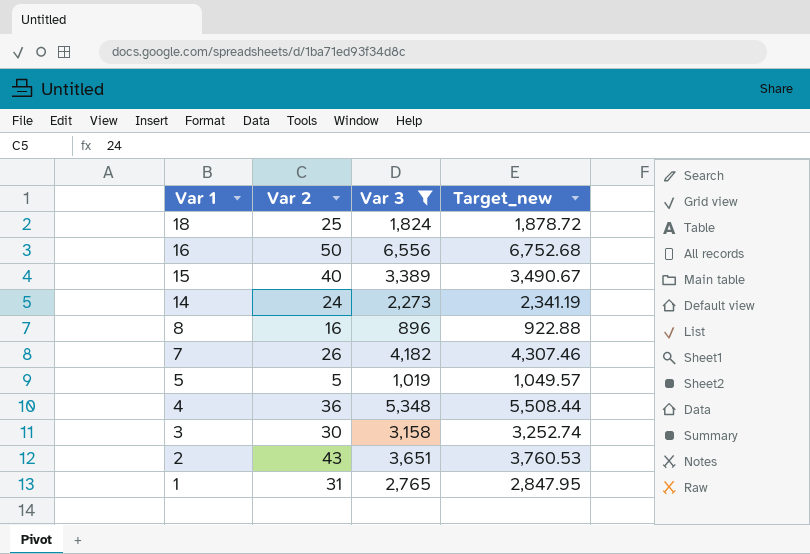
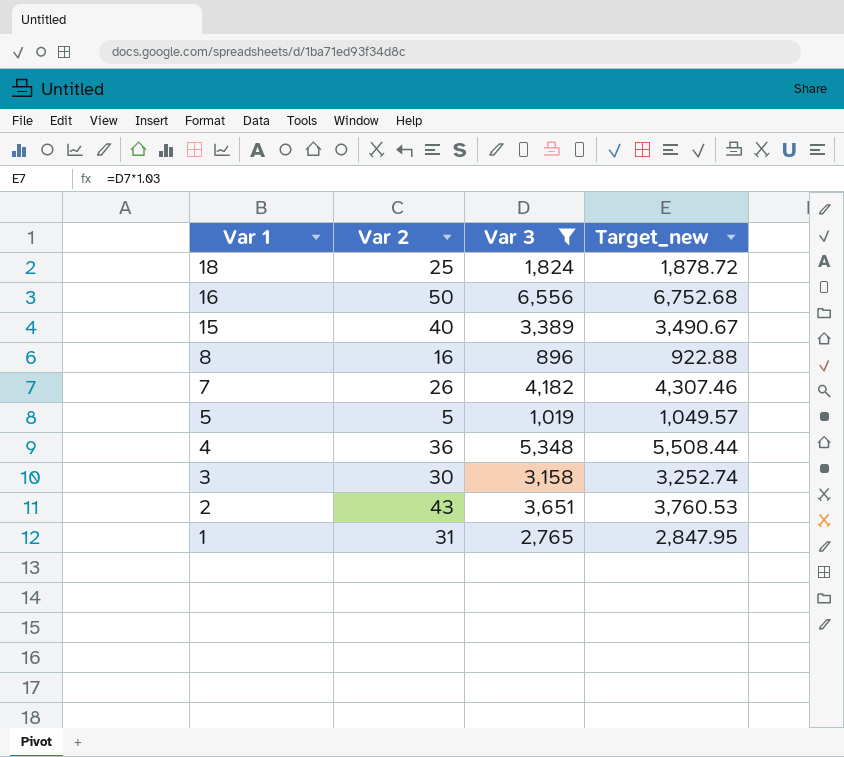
row 14: 24 | 2,273 | 2,341.19 -> none

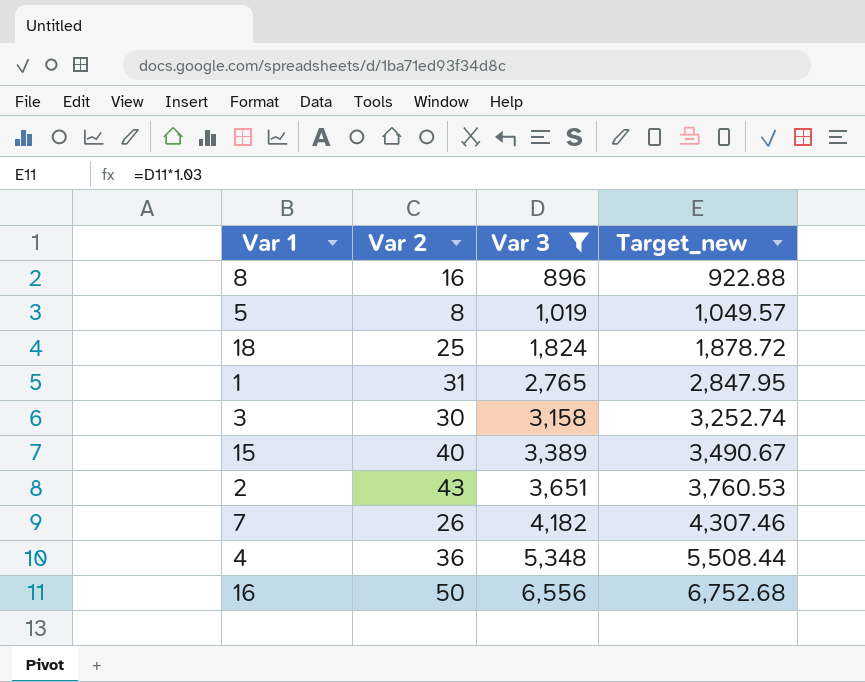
row order: Var 1 descending -> Var 3 ascending
5 | Var 2: 5 -> 8

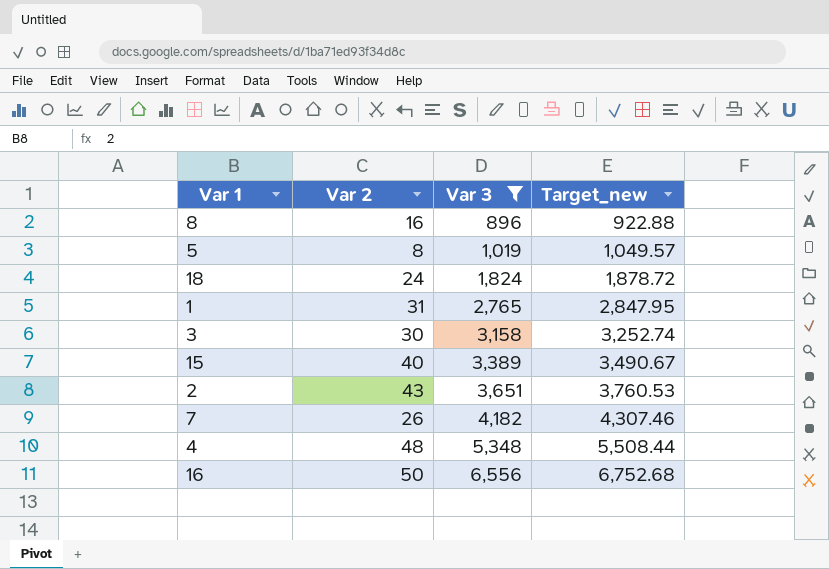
18 | Var 2: 25 -> 24
4 | Var 2: 36 -> 48

